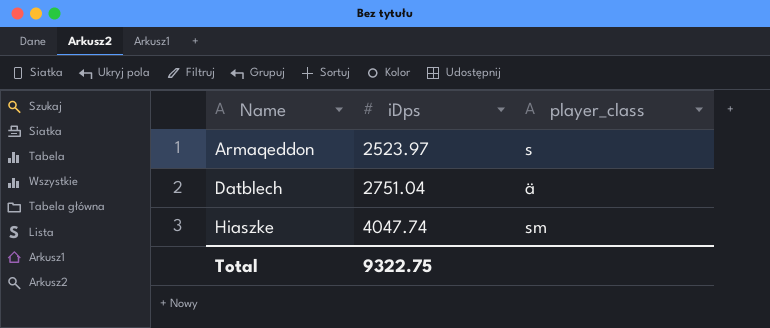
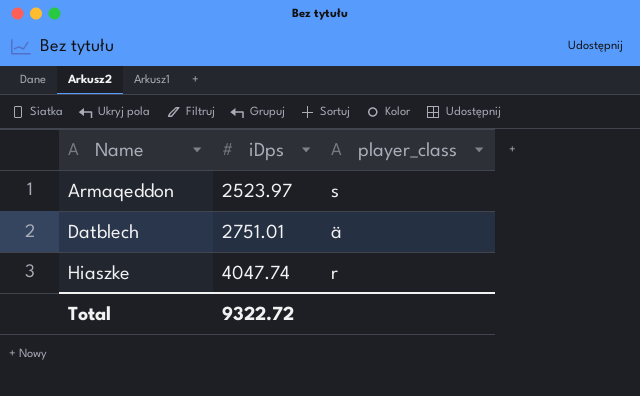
Datblech | iDps: 2751.04 -> 2751.01
Hiaszke | player_class: sm -> r
Total | iDps: 9322.75 -> 9322.72

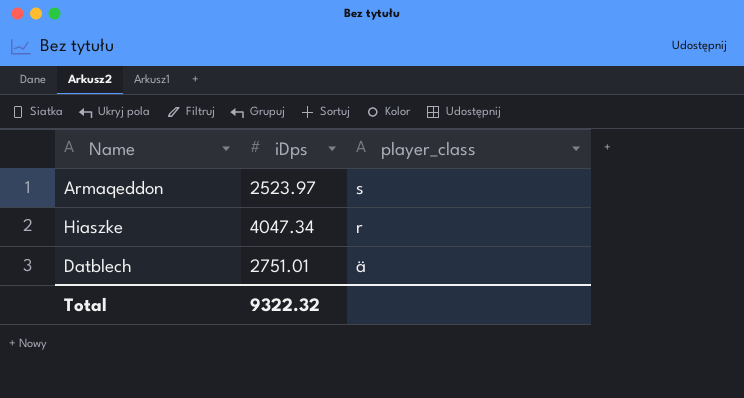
row order: Name ascending -> player_class descending
Hiaszke | iDps: 4047.74 -> 4047.34
Total | iDps: 9322.72 -> 9322.32

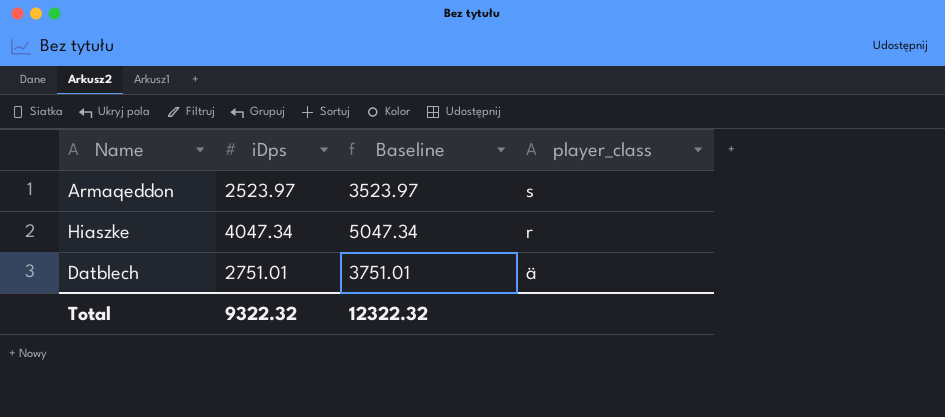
column Baseline | formula: none -> [iDps] + 1000

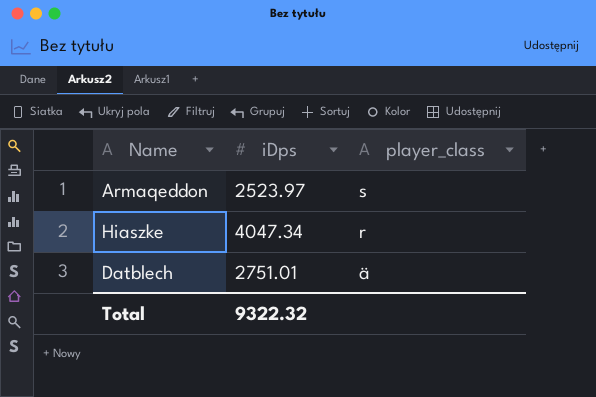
column Baseline | formula: [iDps] + 1000 -> none

